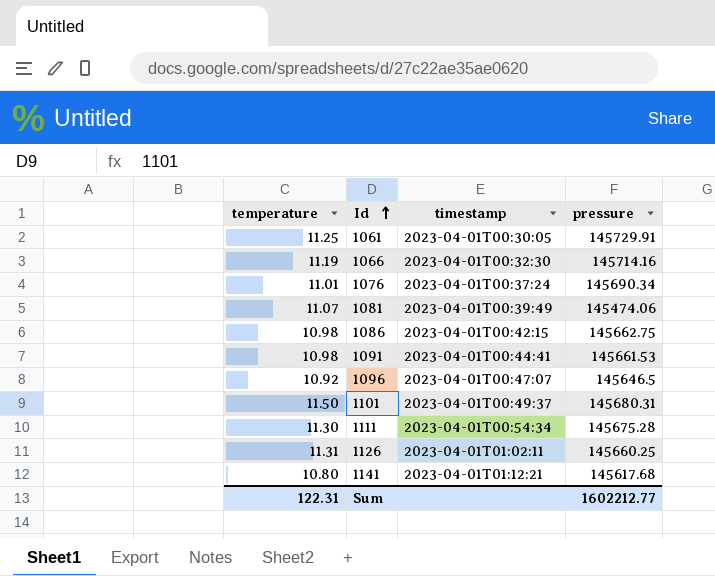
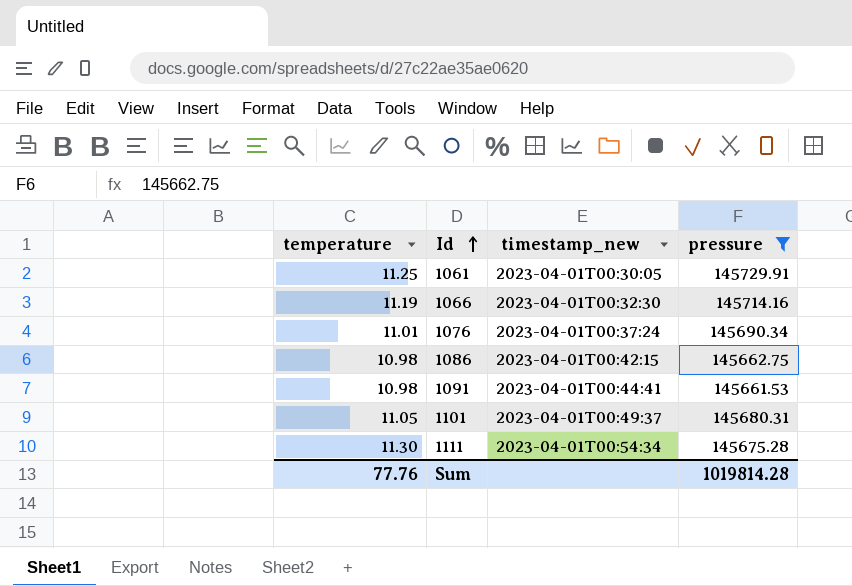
filter: none -> pressure >= 145661.53
column name: timestamp -> timestamp_new
1101 | temperature: 11.50 -> 11.05
Sum | temperature: 122.31 -> 77.76
Sum | pressure: 1602212.77 -> 1019814.28

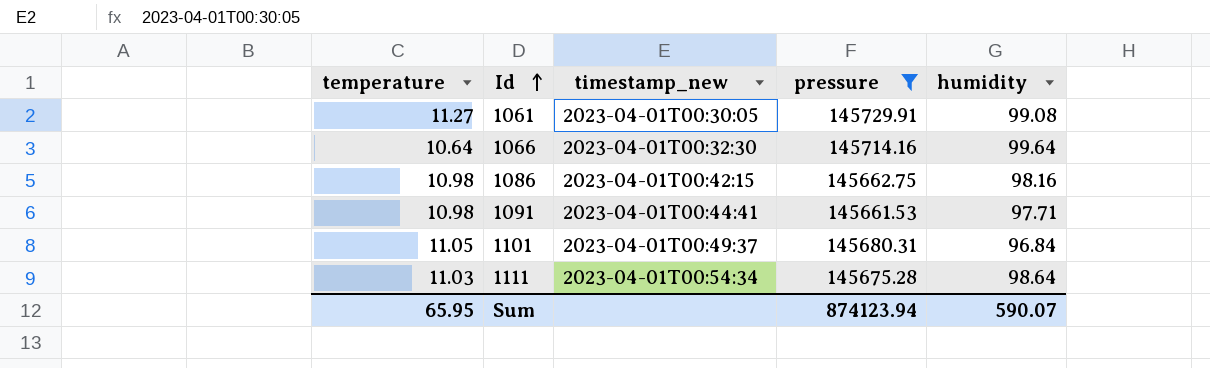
column humidity | position: none -> 5
row 1076: 11.01 | 2023-04-01T00:37:24 | 145690.34 -> none
1061 | temperature: 11.25 -> 11.27
1066 | temperature: 11.19 -> 10.64
1111 | temperature: 11.30 -> 11.03
Sum | temperature: 77.76 -> 65.95
Sum | pressure: 1019814.28 -> 874123.94

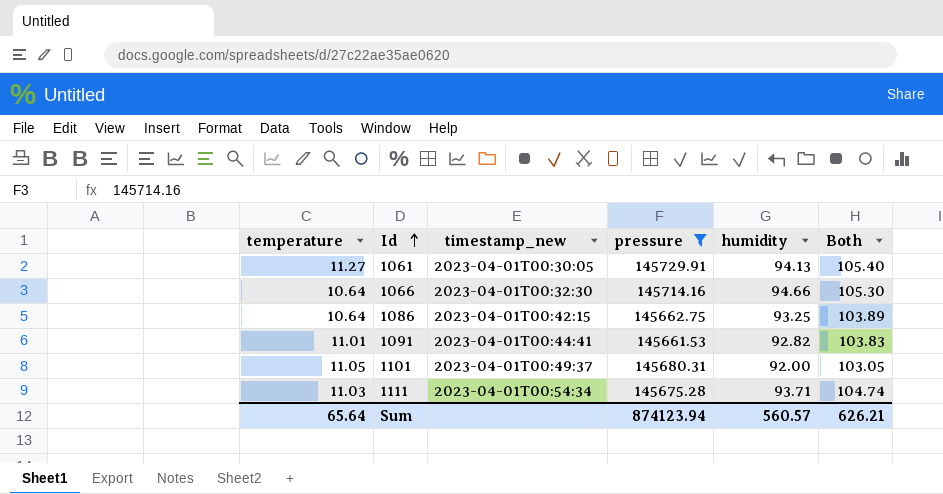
column Both | formula: none -> [temperature] + [humidity]
1061 | humidity: 99.08 -> 94.13
1066 | humidity: 99.64 -> 94.66
1086 | temperature: 10.98 -> 10.64
1086 | humidity: 98.16 -> 93.25
1091 | temperature: 10.98 -> 11.01
1091 | humidity: 97.71 -> 92.82
1101 | humidity: 96.84 -> 92.00
1111 | humidity: 98.64 -> 93.71
Sum | temperature: 65.95 -> 65.64
Sum | humidity: 590.07 -> 560.57

